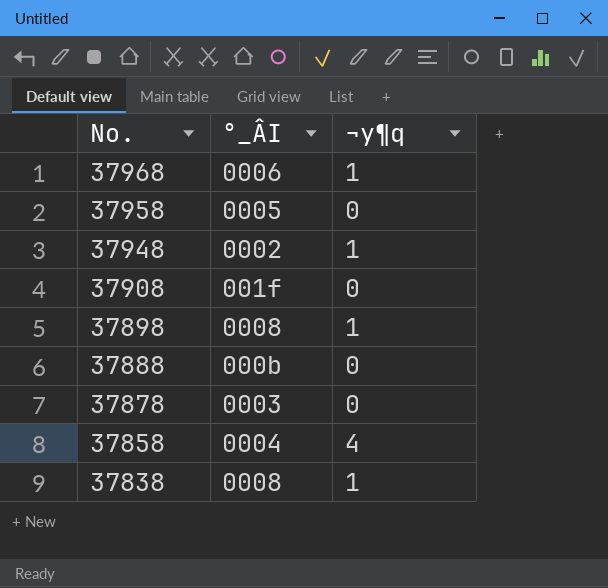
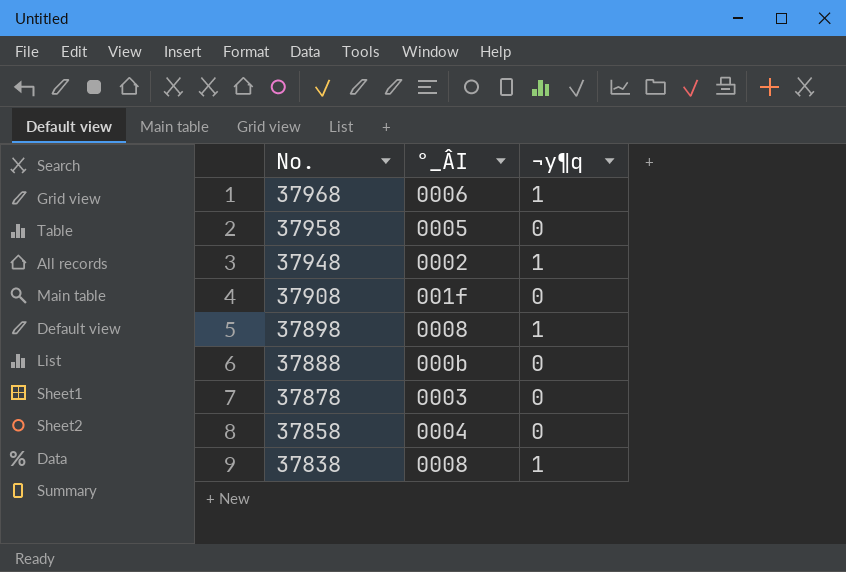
37858 | ¬y¶q: 4 -> 0

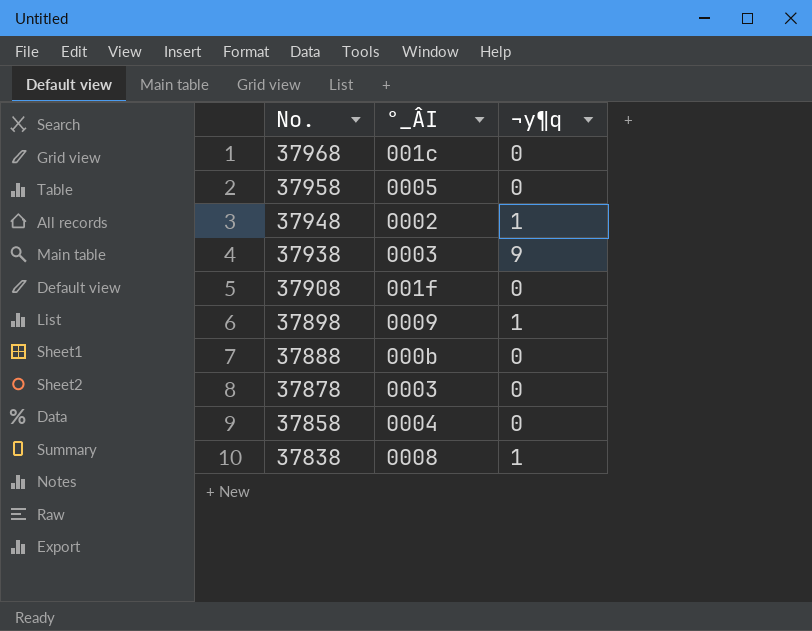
37968 | °_ÂI: 0006 -> 001c
37968 | ¬y¶q: 1 -> 0
row 37938: none -> 0003 | 9
37898 | °_ÂI: 0008 -> 0009

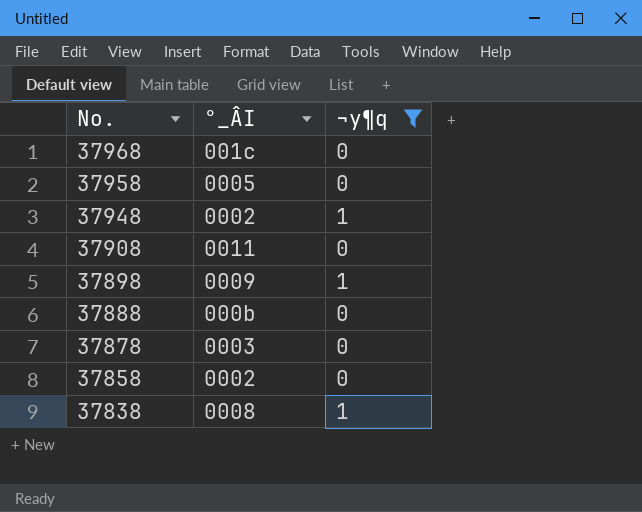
filter: none -> ¬y¶q != 9
37908 | °_ÂI: 001f -> 0011
37858 | °_ÂI: 0004 -> 0002

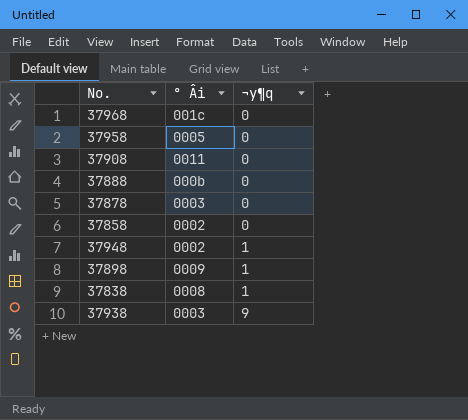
filter: ¬y¶q != 9 -> none
row order: No. descending -> ¬y¶q ascending
column name: °_ÂI -> ° Âi

